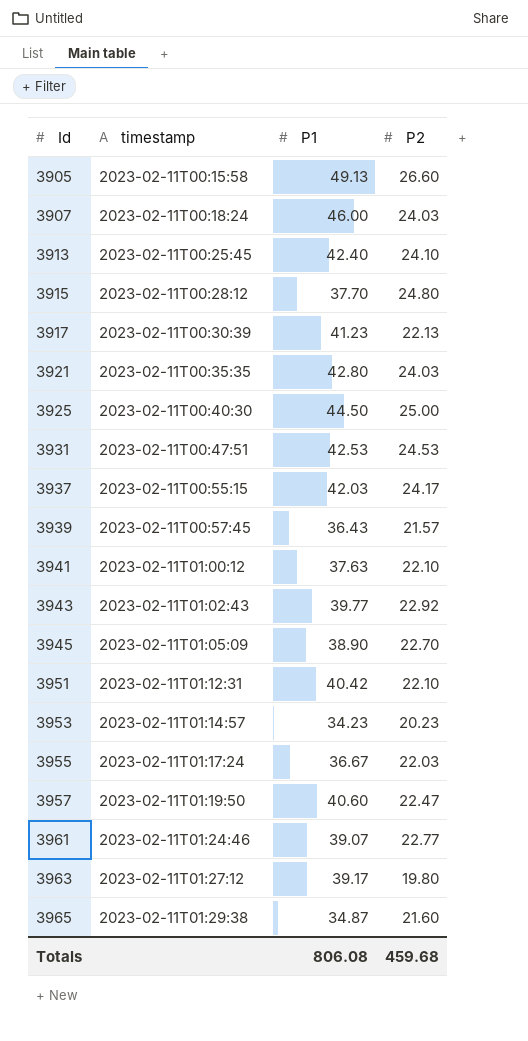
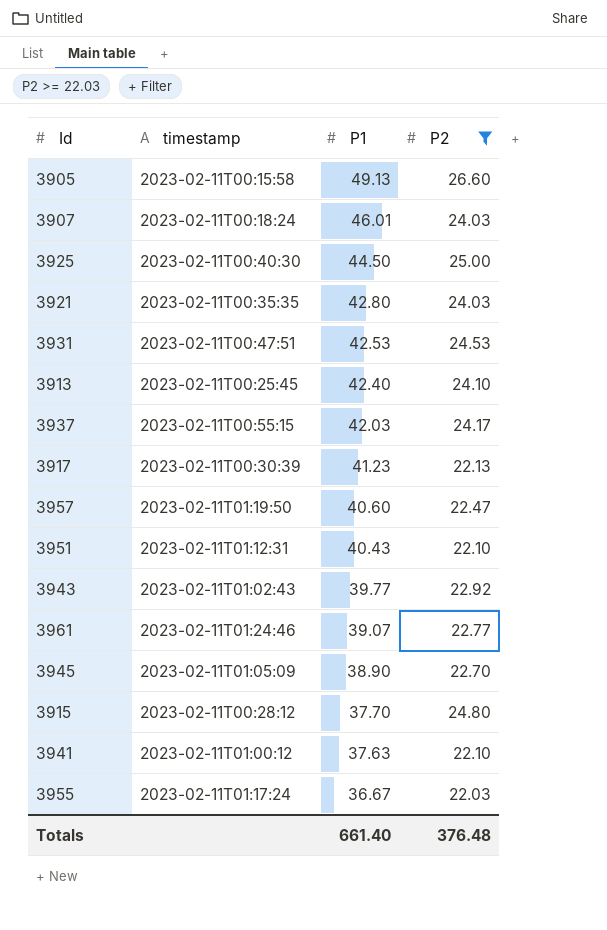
filter: none -> P2 >= 22.03
row order: Id ascending -> P1 descending
3907 | P1: 46.00 -> 46.01
3951 | P1: 40.42 -> 40.43
Totals | P1: 806.08 -> 661.40
Totals | P2: 459.68 -> 376.48

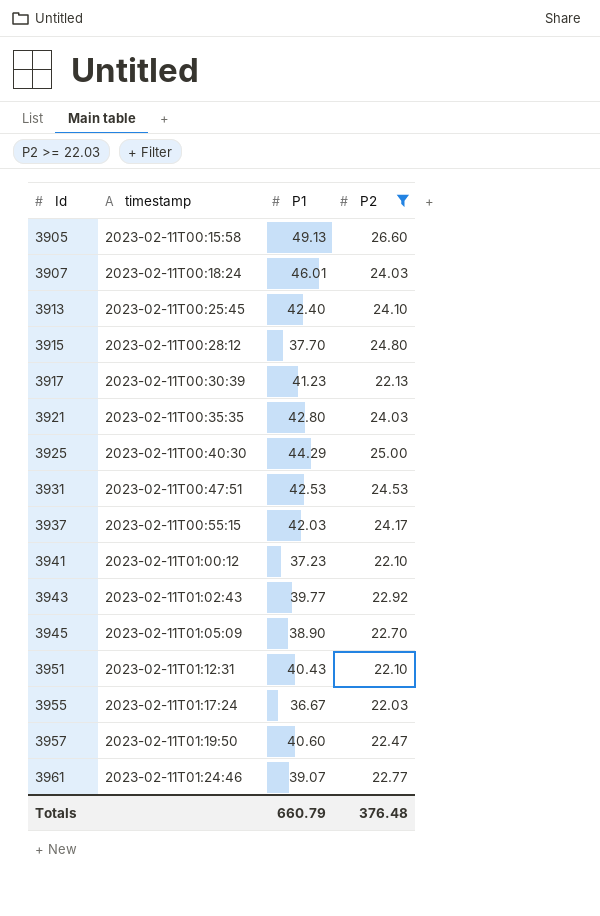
row order: P1 descending -> Id ascending
3925 | P1: 44.50 -> 44.29
3941 | P1: 37.63 -> 37.23
Totals | P1: 661.40 -> 660.79

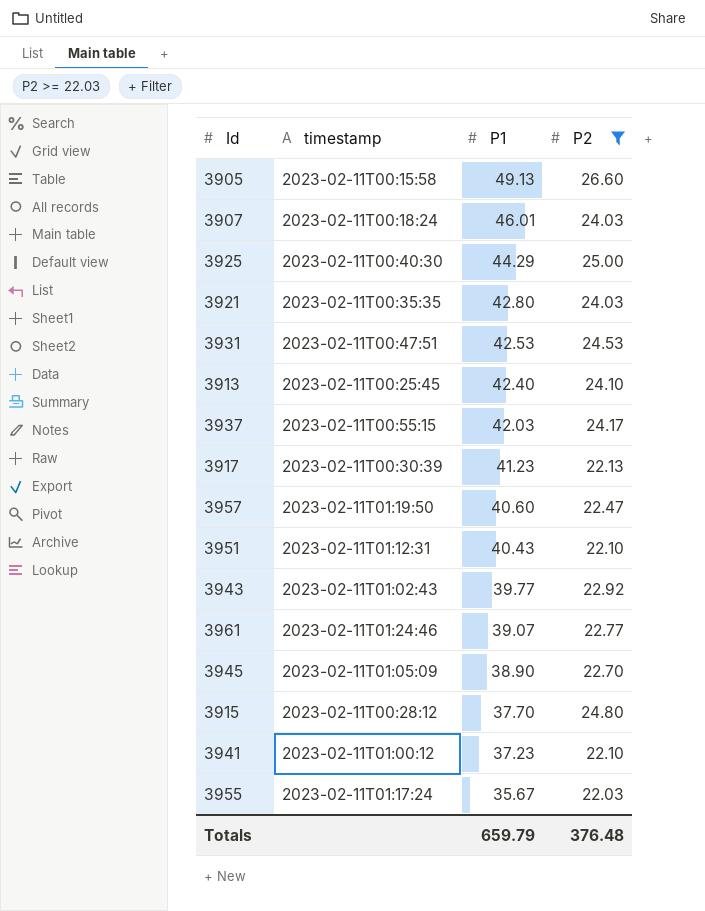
row order: Id ascending -> P1 descending
3955 | P1: 36.67 -> 35.67
Totals | P1: 660.79 -> 659.79

